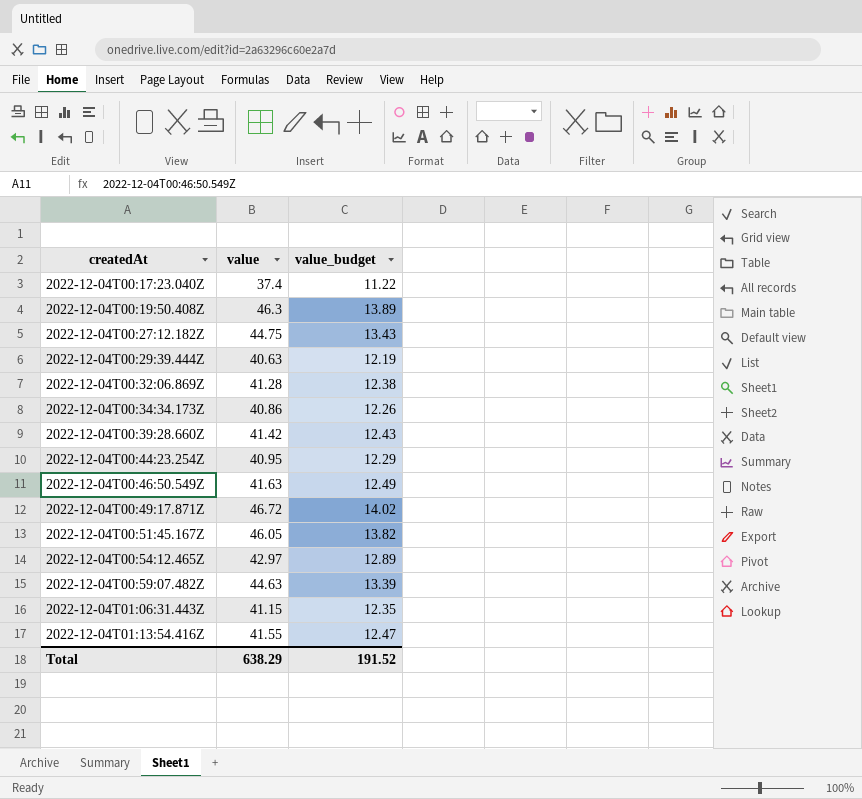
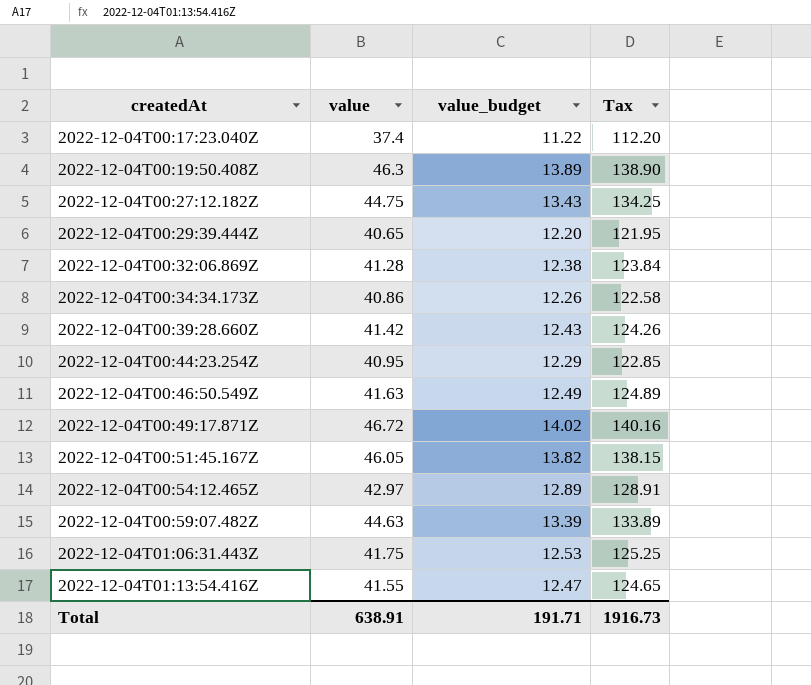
column Tax | formula: none -> [value] * 3
2022-12-04T00:29:39.444Z | value: 40.63 -> 40.65
2022-12-04T00:29:39.444Z | value_budget: 12.19 -> 12.20
2022-12-04T01:06:31.443Z | value: 41.15 -> 41.75
2022-12-04T01:06:31.443Z | value_budget: 12.35 -> 12.53
Total | value: 638.29 -> 638.91
Total | value_budget: 191.52 -> 191.71

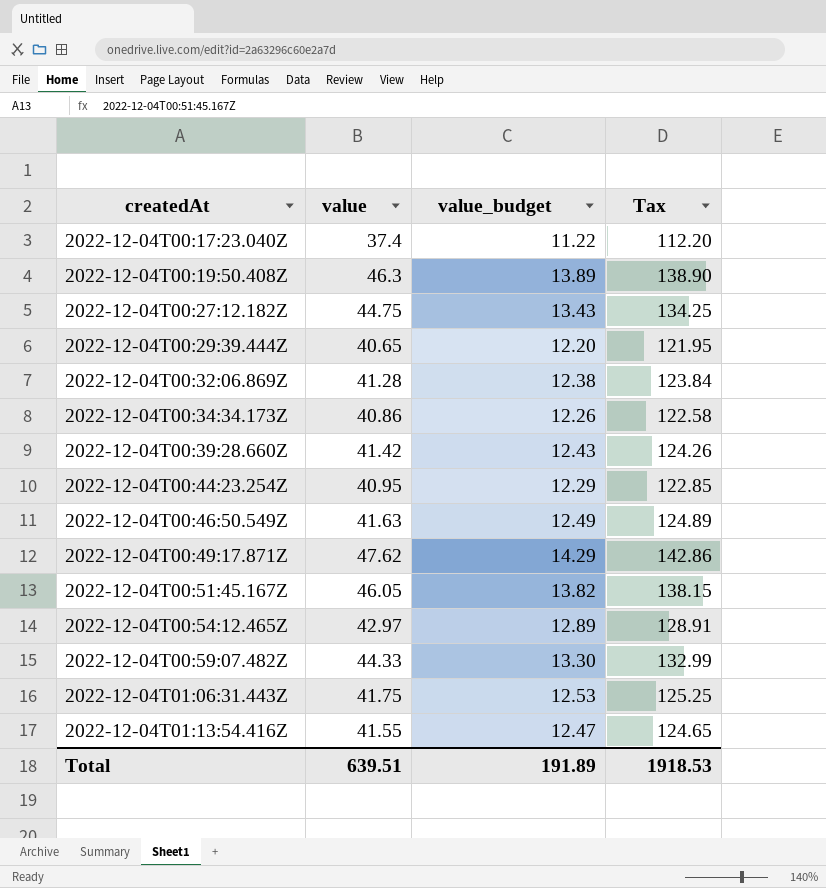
2022-12-04T00:49:17.871Z | value: 46.72 -> 47.62
2022-12-04T00:49:17.871Z | value_budget: 14.02 -> 14.29
2022-12-04T00:49:17.871Z | Tax: 140.16 -> 142.86
2022-12-04T00:59:07.482Z | value: 44.63 -> 44.33
2022-12-04T00:59:07.482Z | value_budget: 13.39 -> 13.30
2022-12-04T00:59:07.482Z | Tax: 133.89 -> 132.99
Total | value: 638.91 -> 639.51
Total | value_budget: 191.71 -> 191.89
Total | Tax: 1916.73 -> 1918.53

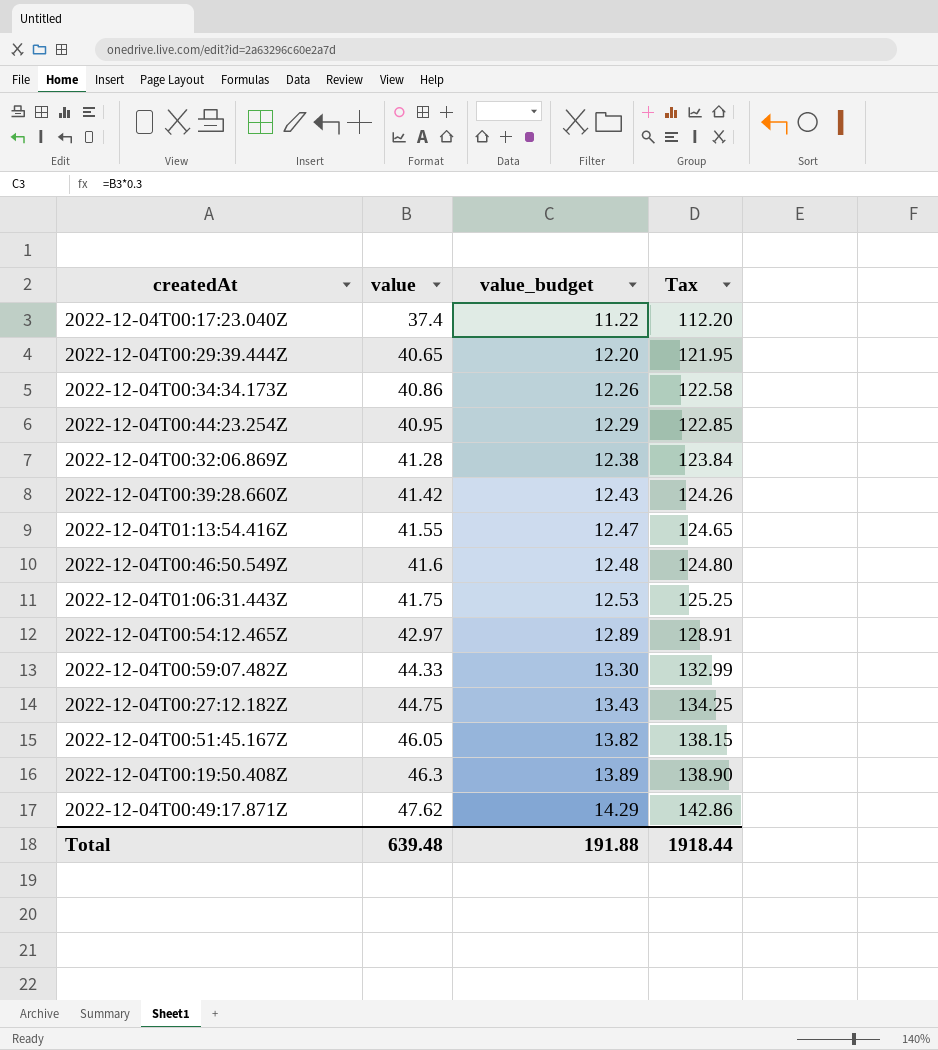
row order: createdAt ascending -> value ascending
2022-12-04T00:46:50.549Z | value: 41.63 -> 41.6
2022-12-04T00:46:50.549Z | value_budget: 12.49 -> 12.48
2022-12-04T00:46:50.549Z | Tax: 124.89 -> 124.80
Total | value: 639.51 -> 639.48
Total | value_budget: 191.89 -> 191.88
Total | Tax: 1918.53 -> 1918.44

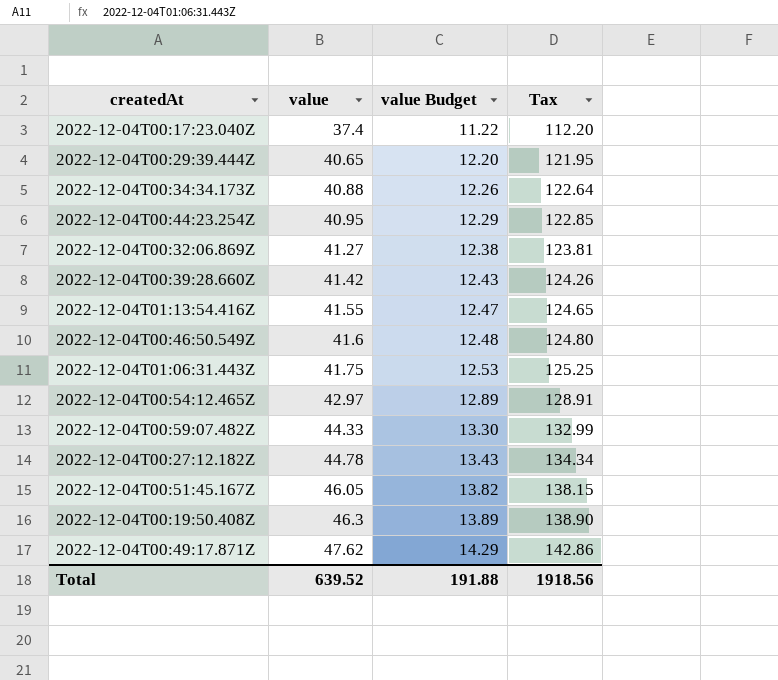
column name: value_budget -> value Budget
2022-12-04T00:34:34.173Z | value: 40.86 -> 40.88
2022-12-04T00:34:34.173Z | Tax: 122.58 -> 122.64
2022-12-04T00:32:06.869Z | value: 41.28 -> 41.27
2022-12-04T00:32:06.869Z | Tax: 123.84 -> 123.81
2022-12-04T00:27:12.182Z | value: 44.75 -> 44.78
2022-12-04T00:27:12.182Z | Tax: 134.25 -> 134.34
Total | value: 639.48 -> 639.52
Total | Tax: 1918.44 -> 1918.56

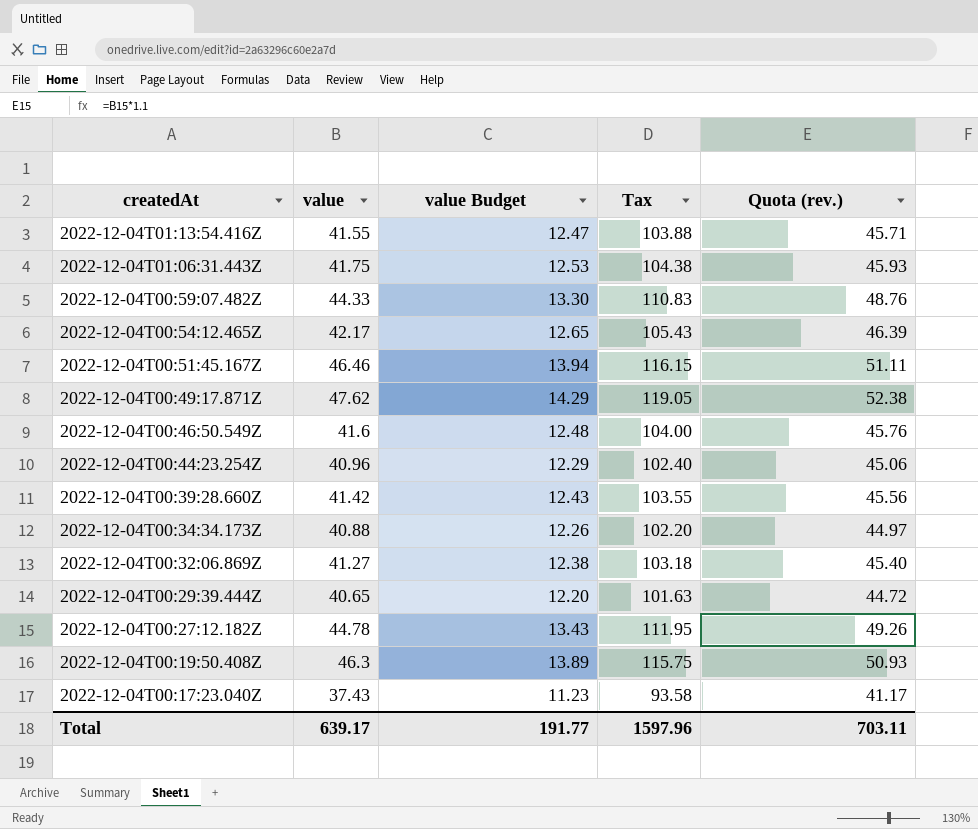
row order: value ascending -> createdAt descending
column Tax | formula: [value] * 3 -> [value] * 2.5
column Quota (rev.) | formula: none -> [value] * 1.1
2022-12-04T00:54:12.465Z | value: 42.97 -> 42.17
2022-12-04T00:54:12.465Z | value Budget: 12.89 -> 12.65
2022-12-04T00:51:45.167Z | value: 46.05 -> 46.46
2022-12-04T00:51:45.167Z | value Budget: 13.82 -> 13.94
2022-12-04T00:44:23.254Z | value: 40.95 -> 40.96
2022-12-04T00:17:23.040Z | value: 37.4 -> 37.43
2022-12-04T00:17:23.040Z | value Budget: 11.22 -> 11.23
Total | value: 639.52 -> 639.17
Total | value Budget: 191.88 -> 191.77
Total | Tax: 1918.56 -> 1597.96

